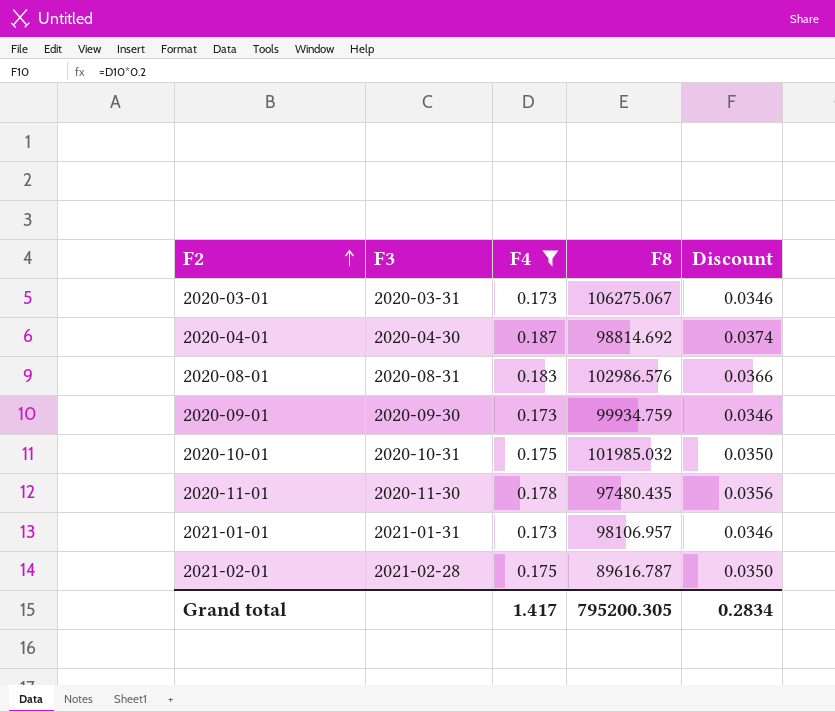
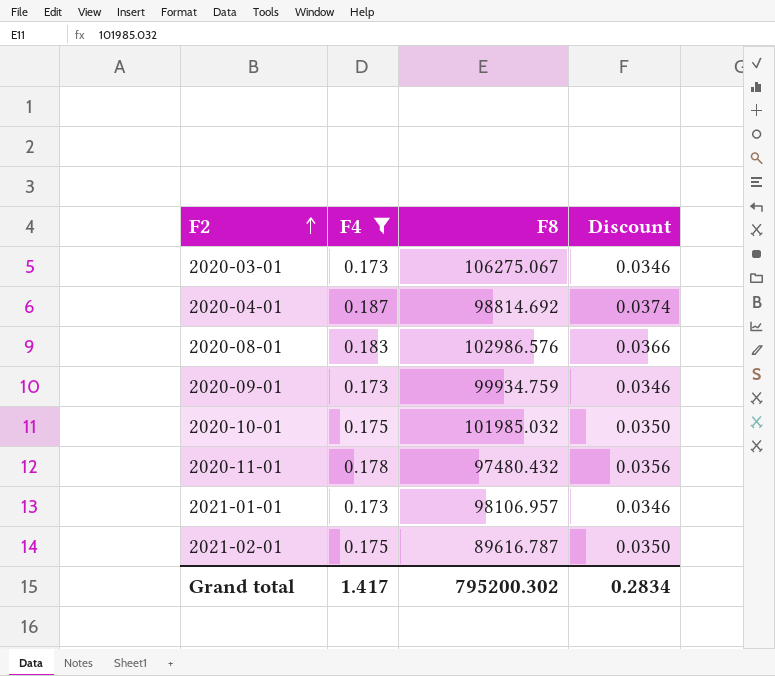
column F3 | position: 2 -> none
2020-11-01 | F8: 97480.435 -> 97480.432
Grand total | F8: 795200.305 -> 795200.302

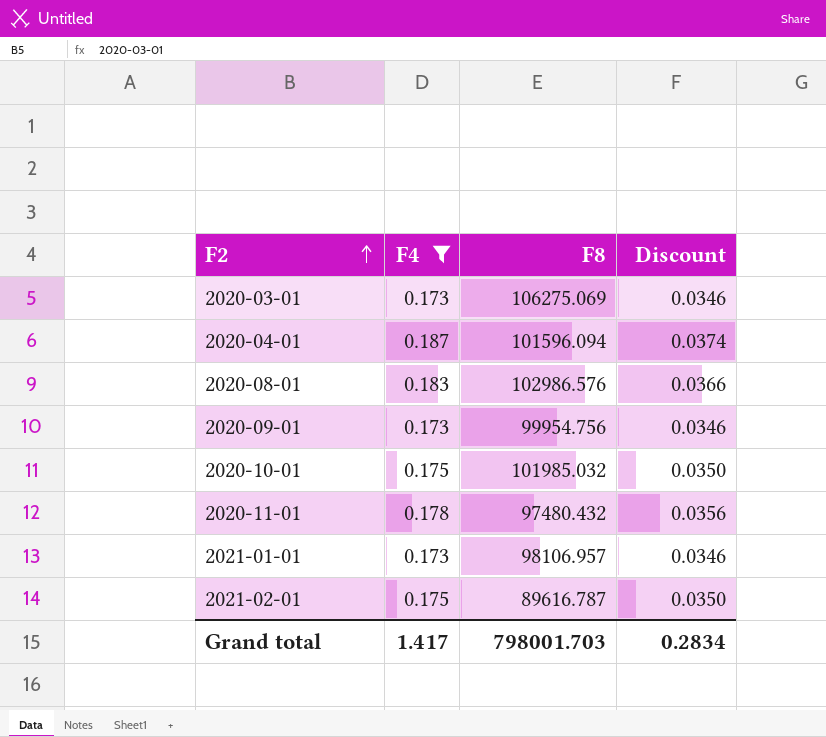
2020-03-01 | F8: 106275.067 -> 106275.069
2020-04-01 | F8: 98814.692 -> 101596.094
2020-09-01 | F8: 99934.759 -> 99954.756
Grand total | F8: 795200.302 -> 798001.703

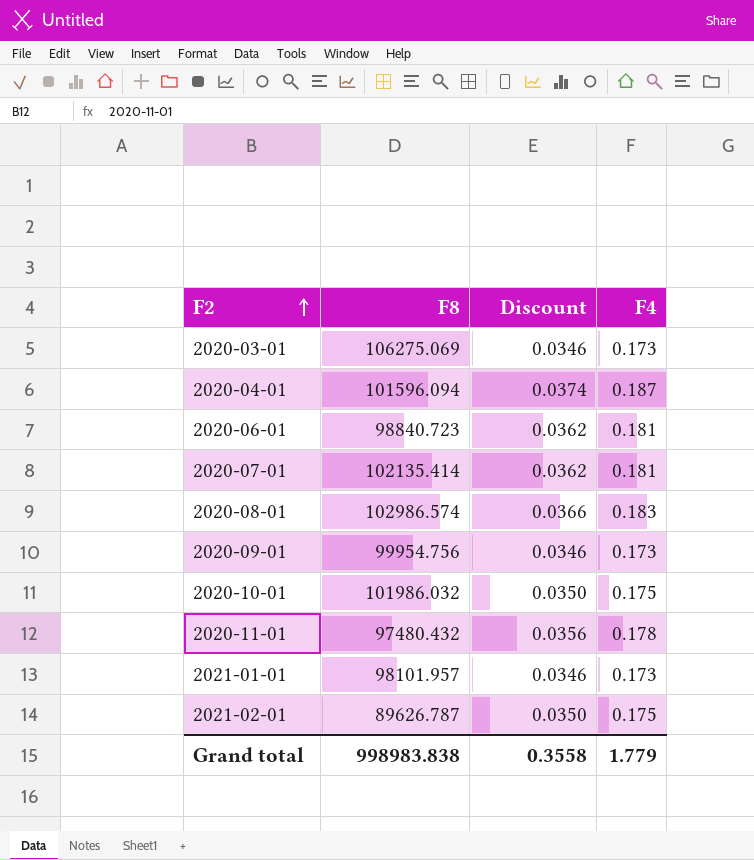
filter: F4 != 0.181 -> none
column F4 | position: 2 -> 4
2020-08-01 | F8: 102986.576 -> 102986.574
2020-10-01 | F8: 101985.032 -> 101986.032
2021-01-01 | F8: 98106.957 -> 98101.957
2021-02-01 | F8: 89616.787 -> 89626.787
Grand total | F8: 798001.703 -> 998983.838
Grand total | Discount: 0.2834 -> 0.3558
Grand total | F4: 1.417 -> 1.779

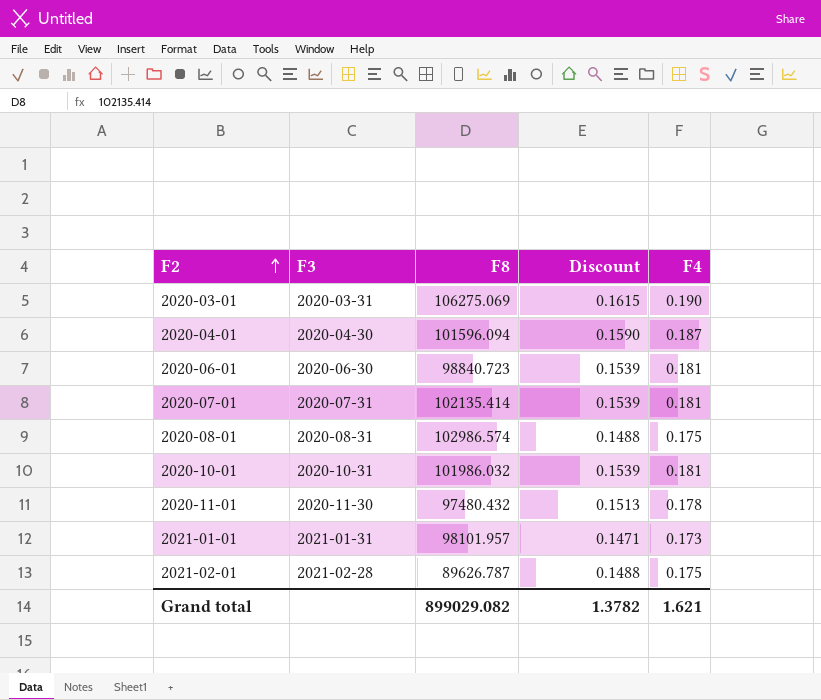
column F3 | position: none -> 2
column Discount | formula: [F4] * 0.2 -> [F4] * 0.85
row 2020-09-01: 99954.756 | 0.0346 | 0.173 -> none
2020-03-01 | F4: 0.173 -> 0.190
2020-08-01 | F4: 0.183 -> 0.175
2020-10-01 | F4: 0.175 -> 0.181
Grand total | F8: 998983.838 -> 899029.082
Grand total | Discount: 0.3558 -> 1.3782
Grand total | F4: 1.779 -> 1.621

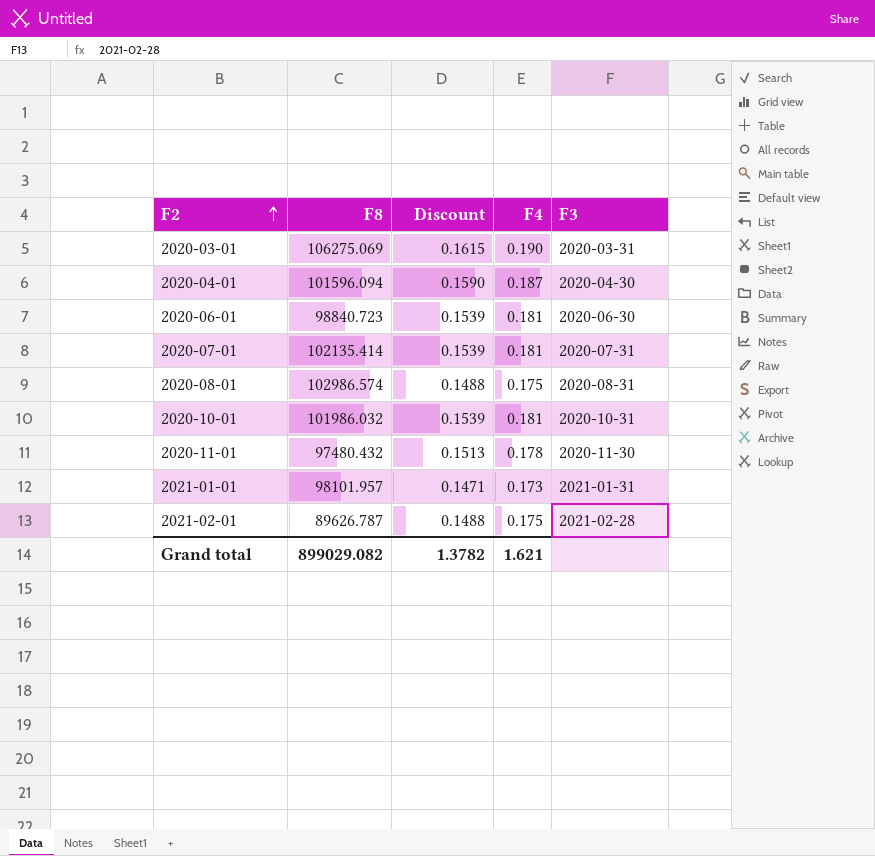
column F3 | position: 2 -> 5

